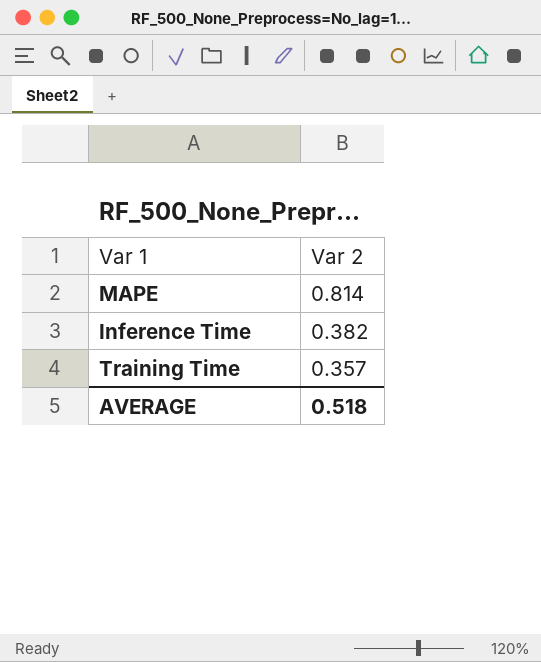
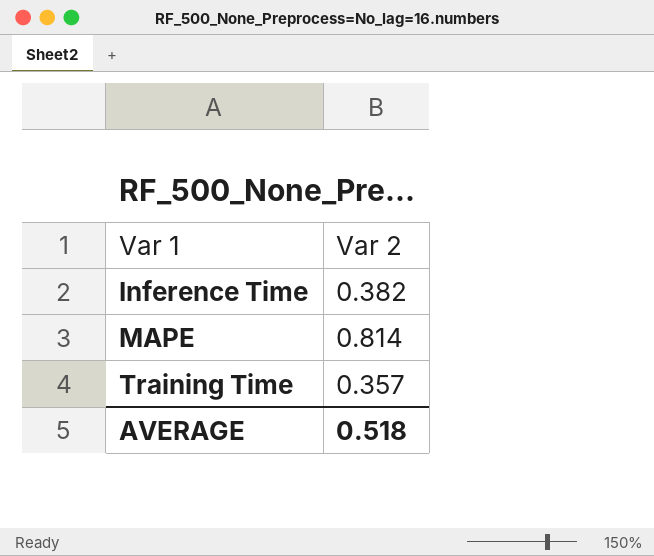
row order: Var 2 descending -> Var 1 ascending

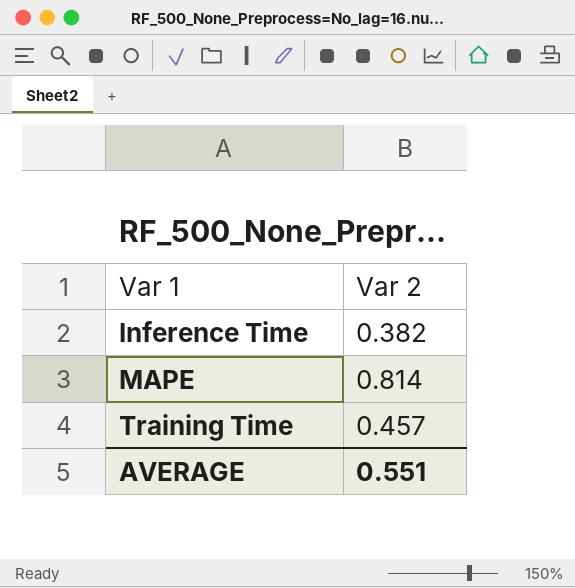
Training Time | Var 2: 0.357 -> 0.457
AVERAGE | Var 2: 0.518 -> 0.551

